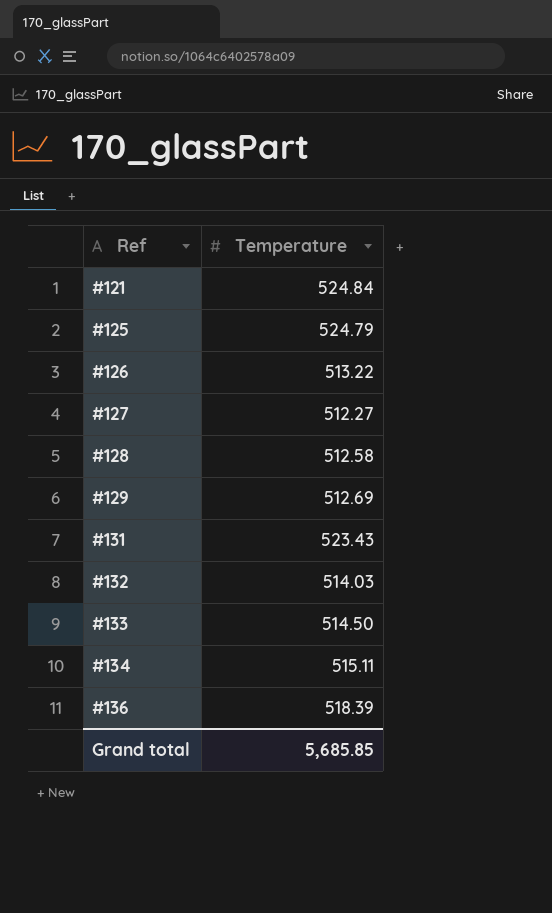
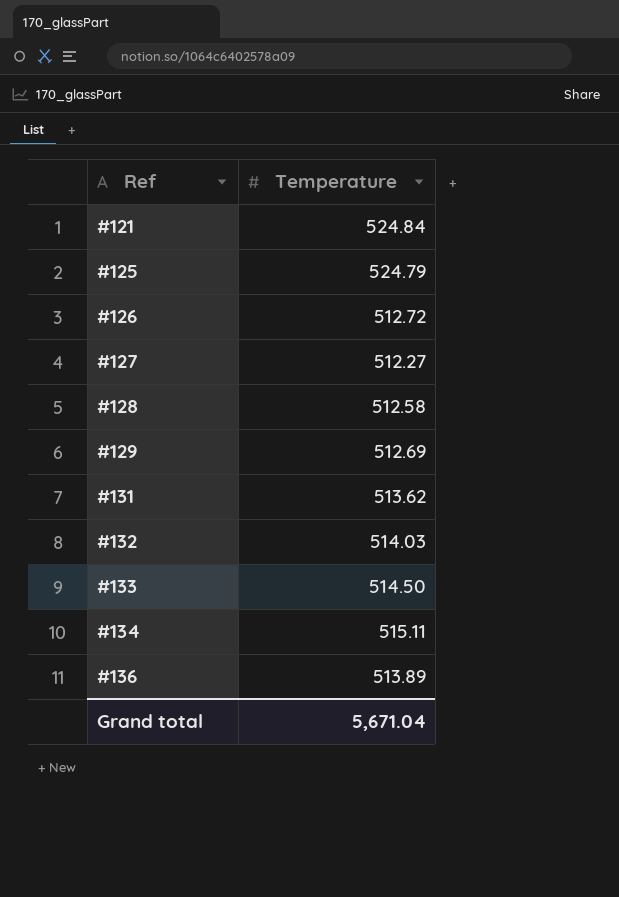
#126 | Temperature: 513.22 -> 512.72
#131 | Temperature: 523.43 -> 513.62
#136 | Temperature: 518.39 -> 513.89
Grand total | Temperature: 5,685.85 -> 5,671.04

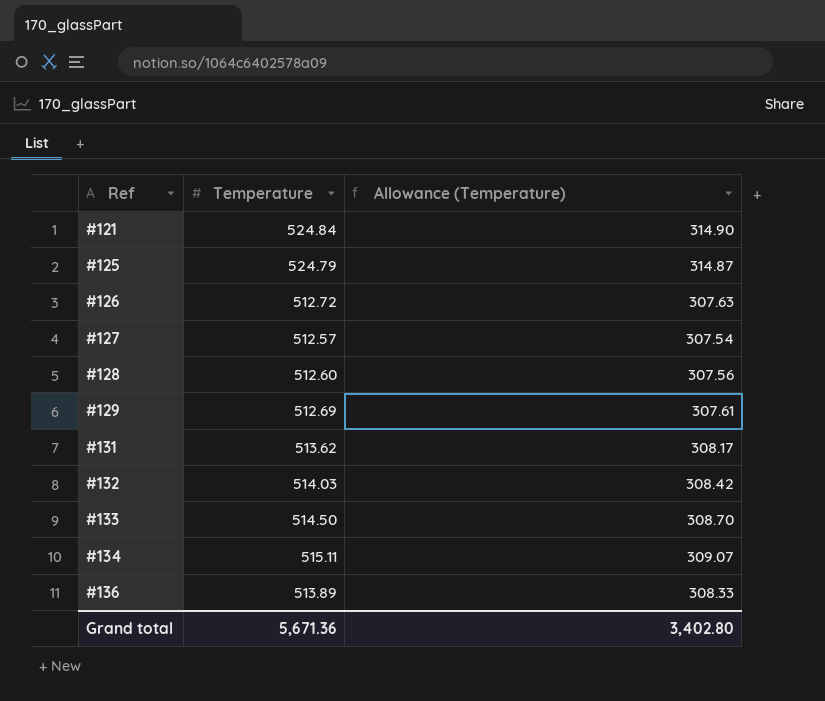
column Allowance (Temperature) | formula: none -> [Temperature] * 0.6
#127 | Temperature: 512.27 -> 512.57
#128 | Temperature: 512.58 -> 512.60
Grand total | Temperature: 5,671.04 -> 5,671.36

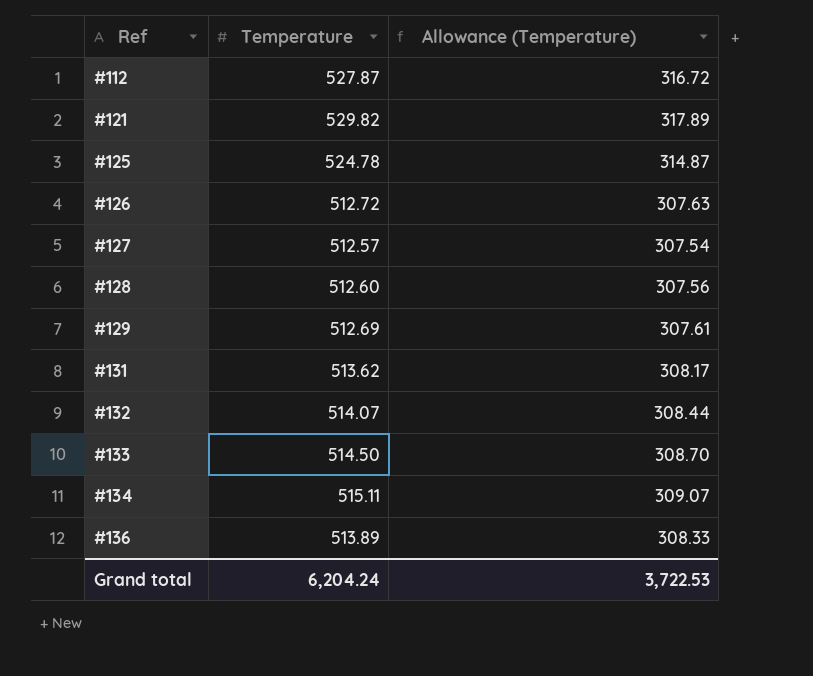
row #112: none -> 527.87 | 316.72
#121 | Temperature: 524.84 -> 529.82
#121 | Allowance (Temperature): 314.90 -> 317.89
#125 | Temperature: 524.79 -> 524.78
#132 | Temperature: 514.03 -> 514.07
#132 | Allowance (Temperature): 308.42 -> 308.44
Grand total | Temperature: 5,671.36 -> 6,204.24
Grand total | Allowance (Temperature): 3,402.80 -> 3,722.53

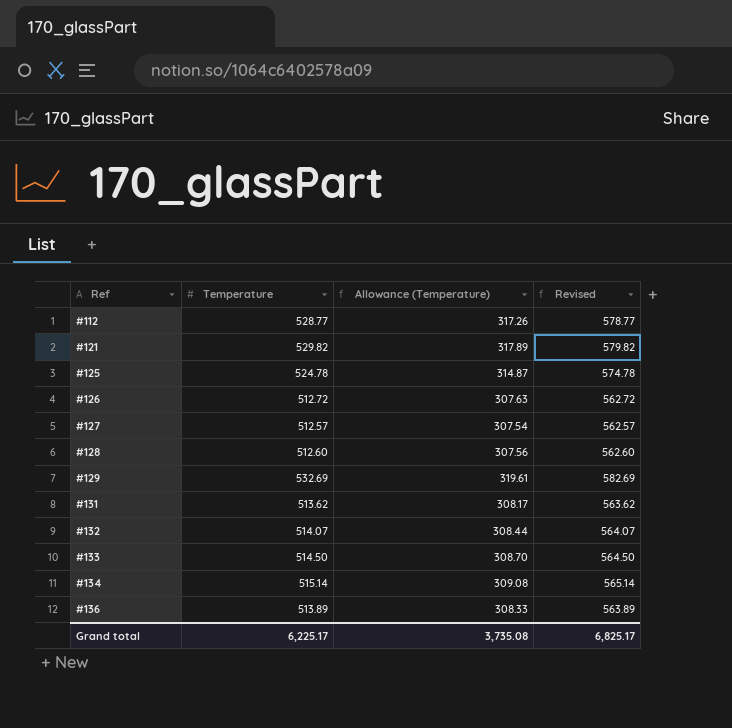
column Revised | formula: none -> [Temperature] + 50
#112 | Temperature: 527.87 -> 528.77
#112 | Allowance (Temperature): 316.72 -> 317.26
#129 | Temperature: 512.69 -> 532.69
#129 | Allowance (Temperature): 307.61 -> 319.61
#134 | Temperature: 515.11 -> 515.14
#134 | Allowance (Temperature): 309.07 -> 309.08
Grand total | Temperature: 6,204.24 -> 6,225.17
Grand total | Allowance (Temperature): 3,722.53 -> 3,735.08

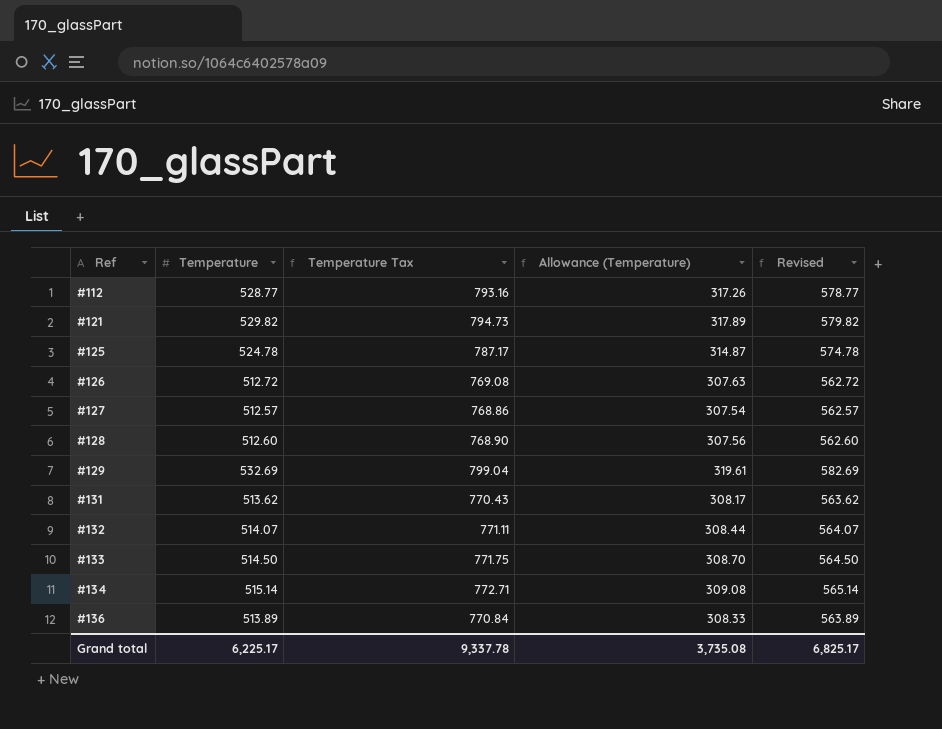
column Temperature Tax | formula: none -> [Temperature] * 1.5

